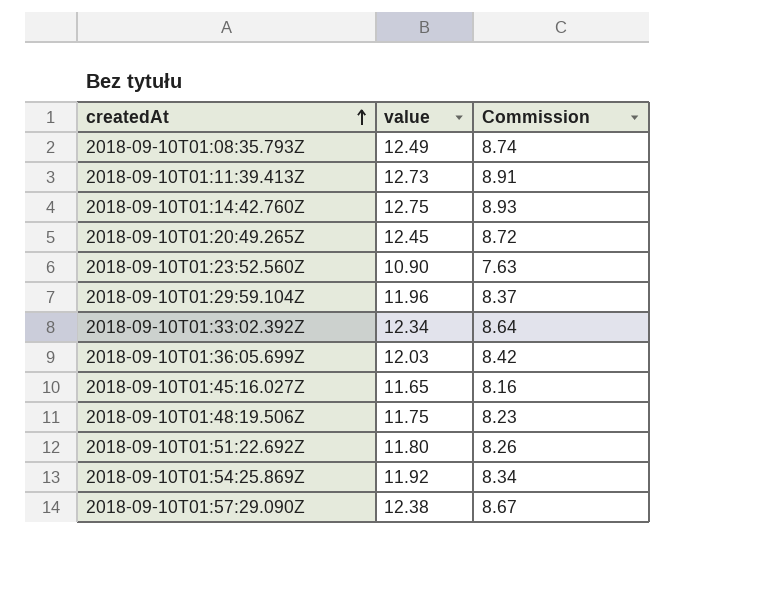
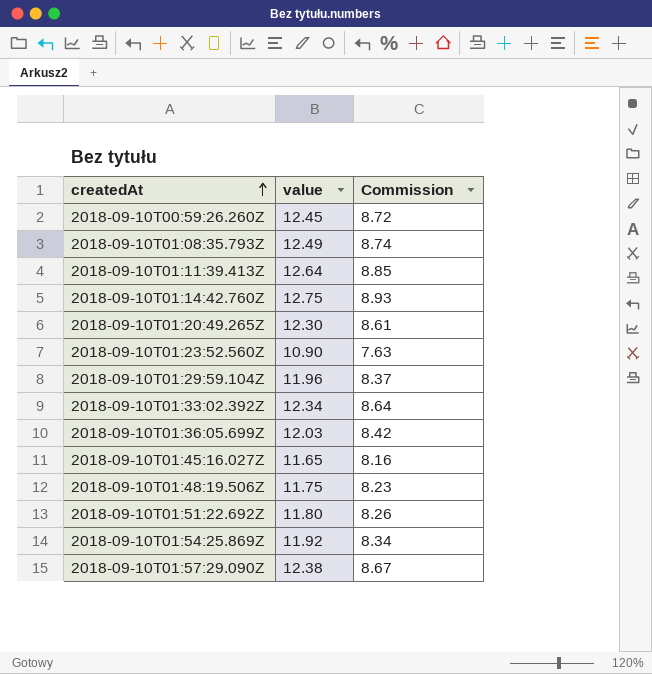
row 2018-09-10T00:59:26.260Z: none -> 12.45 | 8.72
2018-09-10T01:11:39.413Z | value: 12.73 -> 12.64
2018-09-10T01:11:39.413Z | Commission: 8.91 -> 8.85
2018-09-10T01:20:49.265Z | value: 12.45 -> 12.30
2018-09-10T01:20:49.265Z | Commission: 8.72 -> 8.61

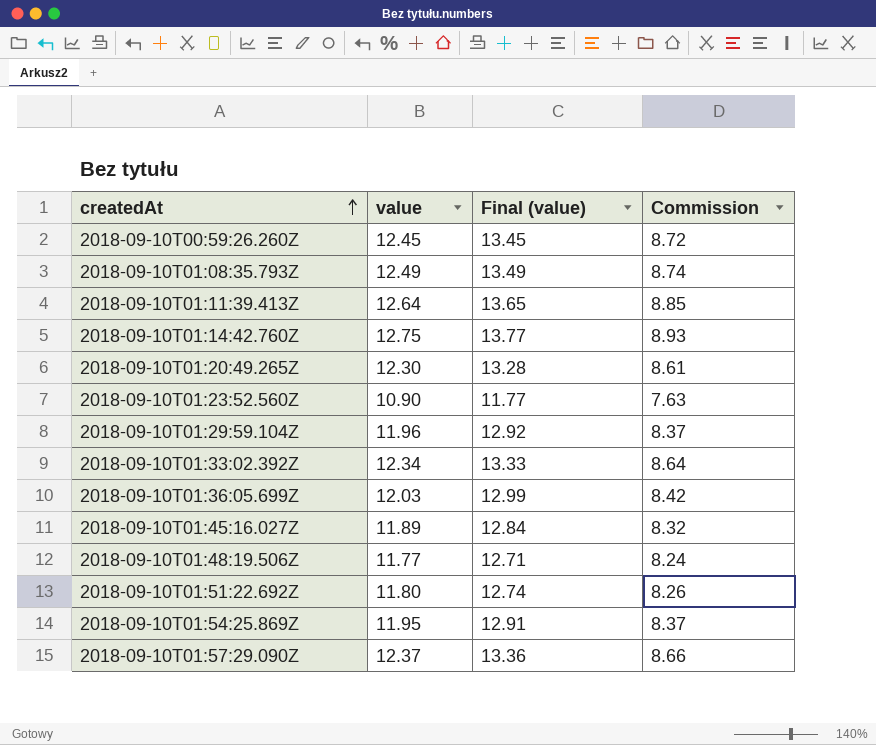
column Final (value) | formula: none -> [value] * 1.08
2018-09-10T01:45:16.027Z | value: 11.65 -> 11.89
2018-09-10T01:45:16.027Z | Commission: 8.16 -> 8.32
2018-09-10T01:48:19.506Z | value: 11.75 -> 11.77
2018-09-10T01:48:19.506Z | Commission: 8.23 -> 8.24
2018-09-10T01:54:25.869Z | value: 11.92 -> 11.95
2018-09-10T01:54:25.869Z | Commission: 8.34 -> 8.37
2018-09-10T01:57:29.090Z | value: 12.38 -> 12.37
2018-09-10T01:57:29.090Z | Commission: 8.67 -> 8.66

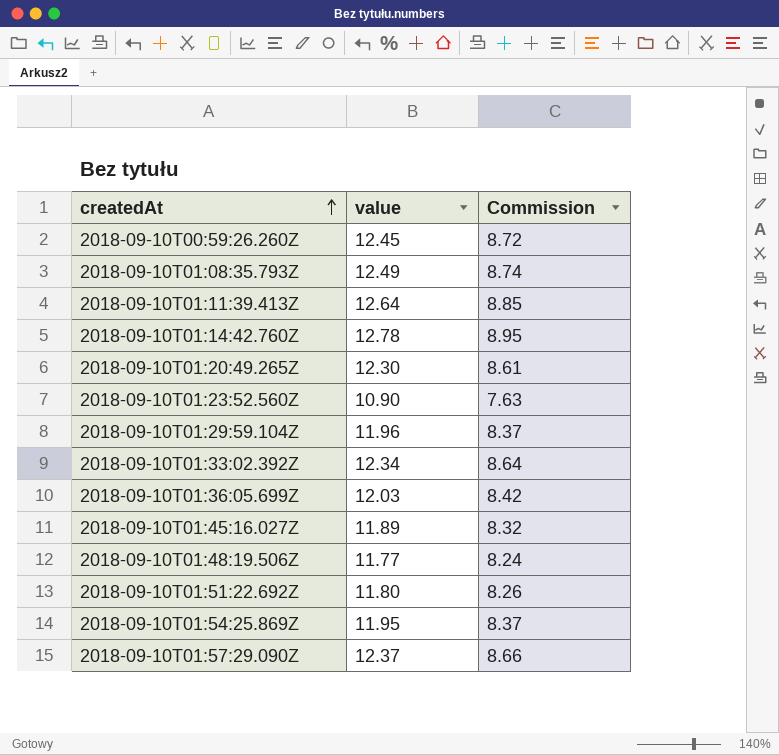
column Final (value) | formula: [value] * 1.08 -> none
2018-09-10T01:14:42.760Z | value: 12.75 -> 12.78
2018-09-10T01:14:42.760Z | Commission: 8.93 -> 8.95

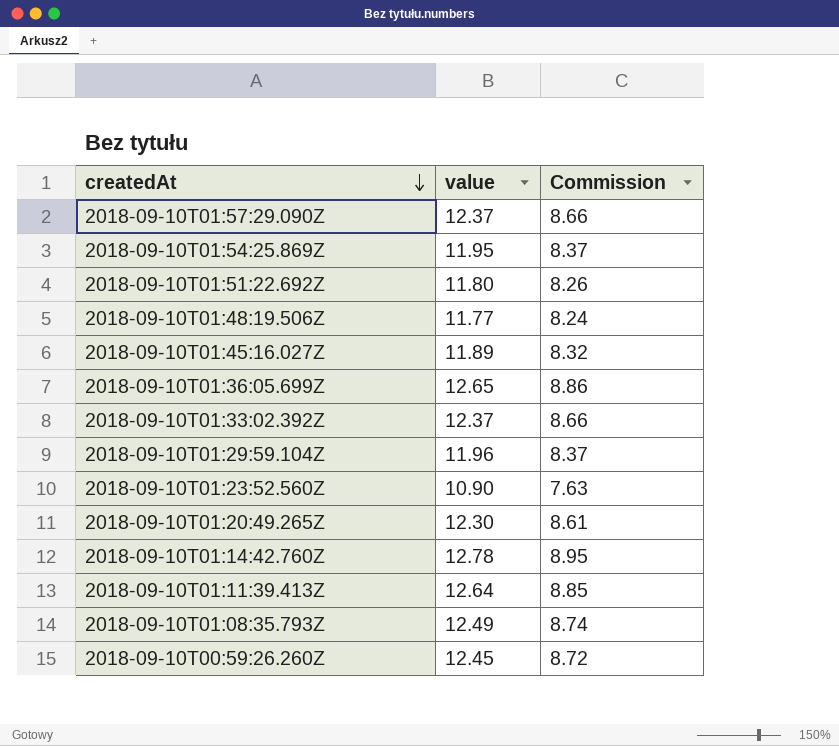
row order: createdAt ascending -> createdAt descending
2018-09-10T01:36:05.699Z | value: 12.03 -> 12.65
2018-09-10T01:36:05.699Z | Commission: 8.42 -> 8.86
2018-09-10T01:33:02.392Z | value: 12.34 -> 12.37
2018-09-10T01:33:02.392Z | Commission: 8.64 -> 8.66

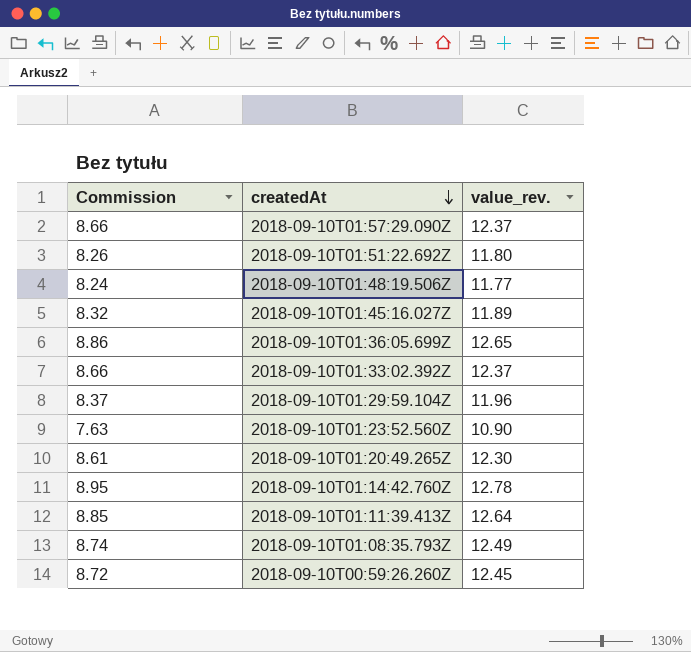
column Commission | position: 3 -> 1
column name: value -> value_rev.
row 2018-09-10T01:54:25.869Z: 11.95 | 8.37 -> none

